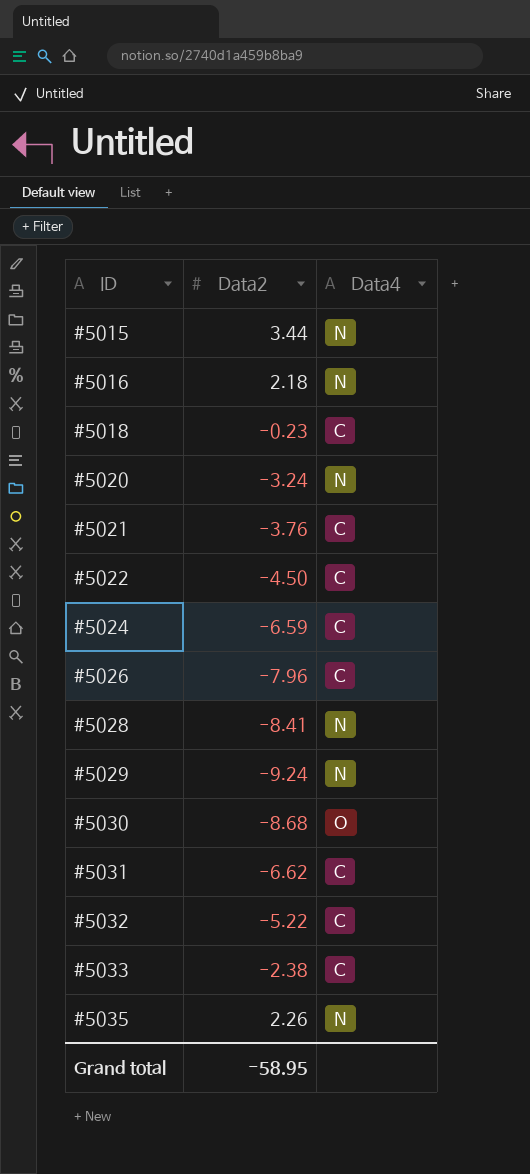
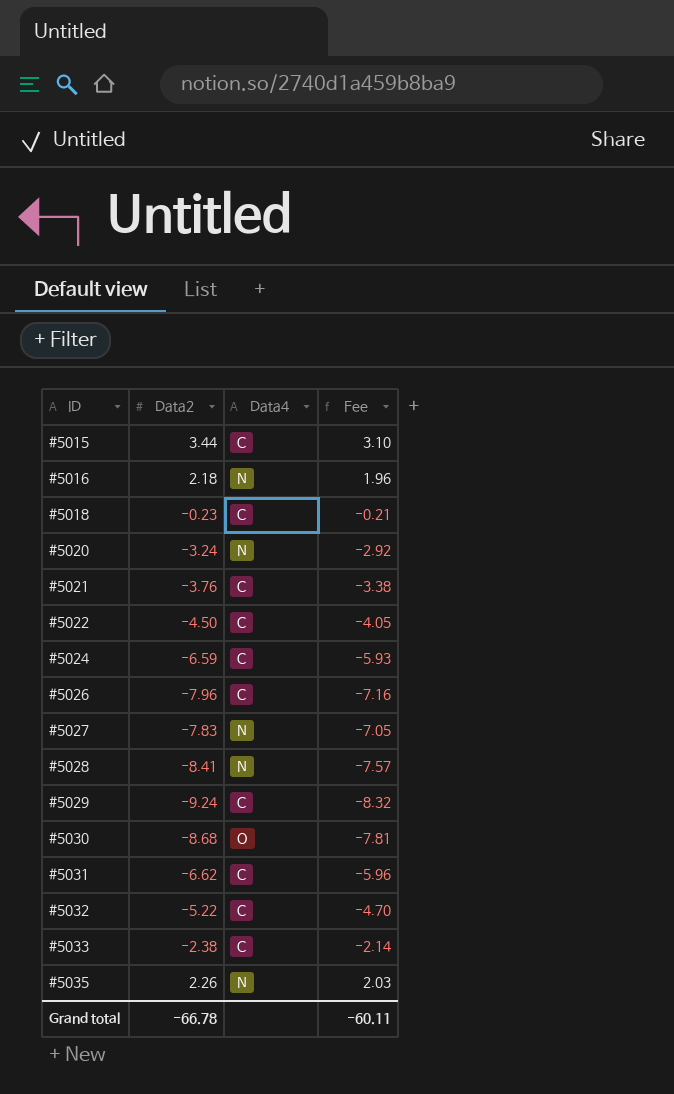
column Fee | formula: none -> [Data2] * 0.9
#5015 | Data4: N -> C
row #5027: none -> -7.83 | N | -7.05
#5029 | Data4: N -> C
Grand total | Data2: -58.95 -> -66.78

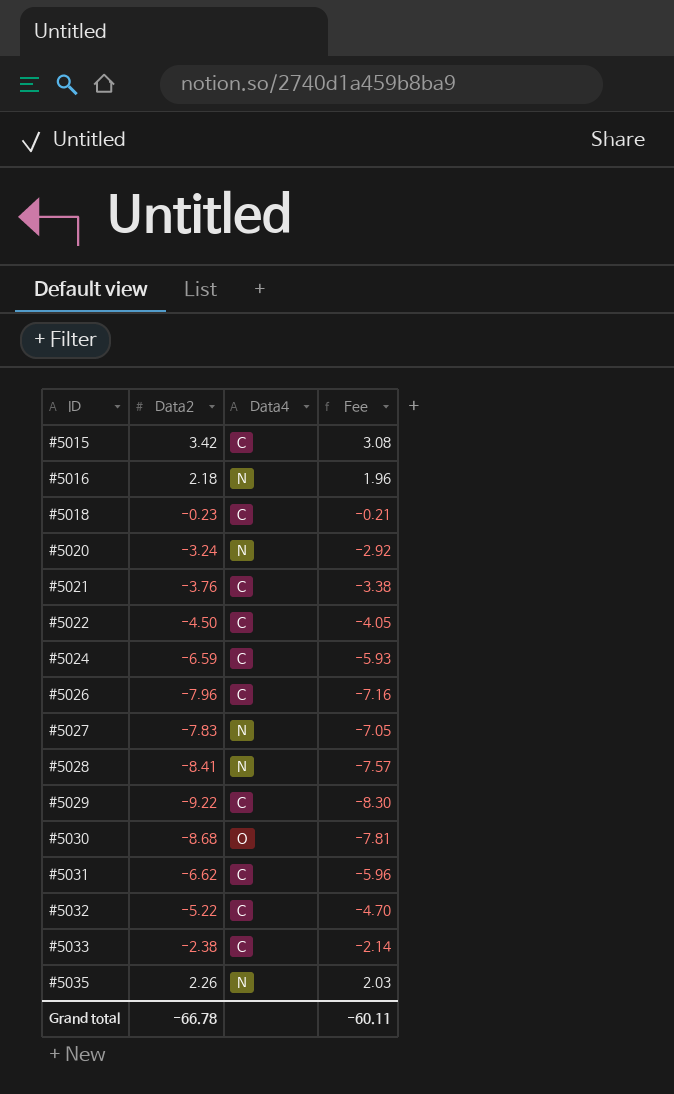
#5015 | Data2: 3.44 -> 3.42
#5015 | Fee: 3.10 -> 3.08
#5029 | Data2: -9.24 -> -9.22
#5029 | Fee: -8.32 -> -8.30

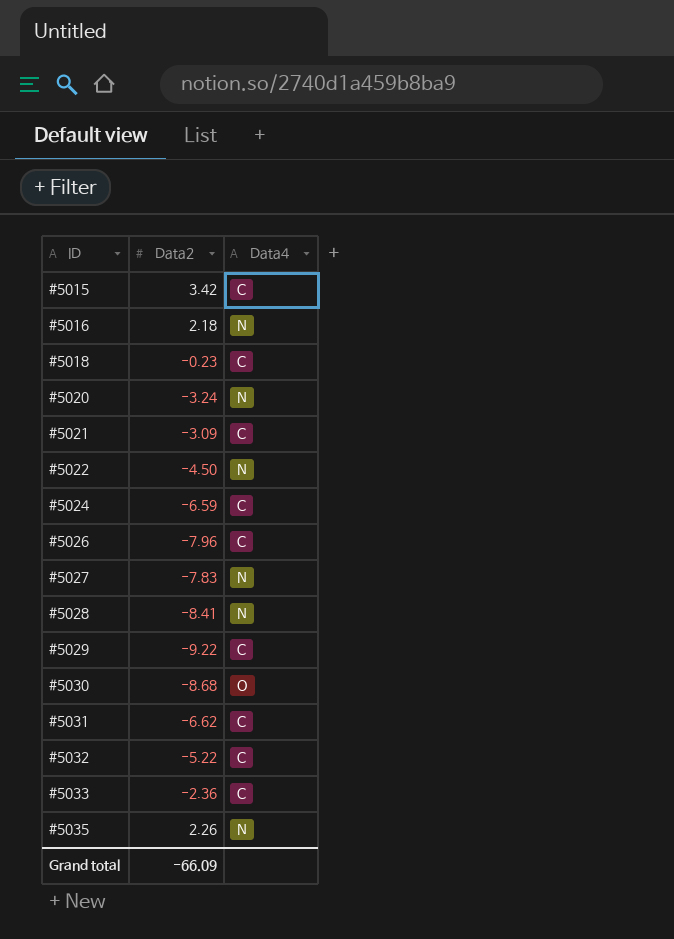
column Fee | formula: [Data2] * 0.9 -> none
#5021 | Data2: -3.76 -> -3.09
#5022 | Data4: C -> N
#5033 | Data2: -2.38 -> -2.36
Grand total | Data2: -66.78 -> -66.09

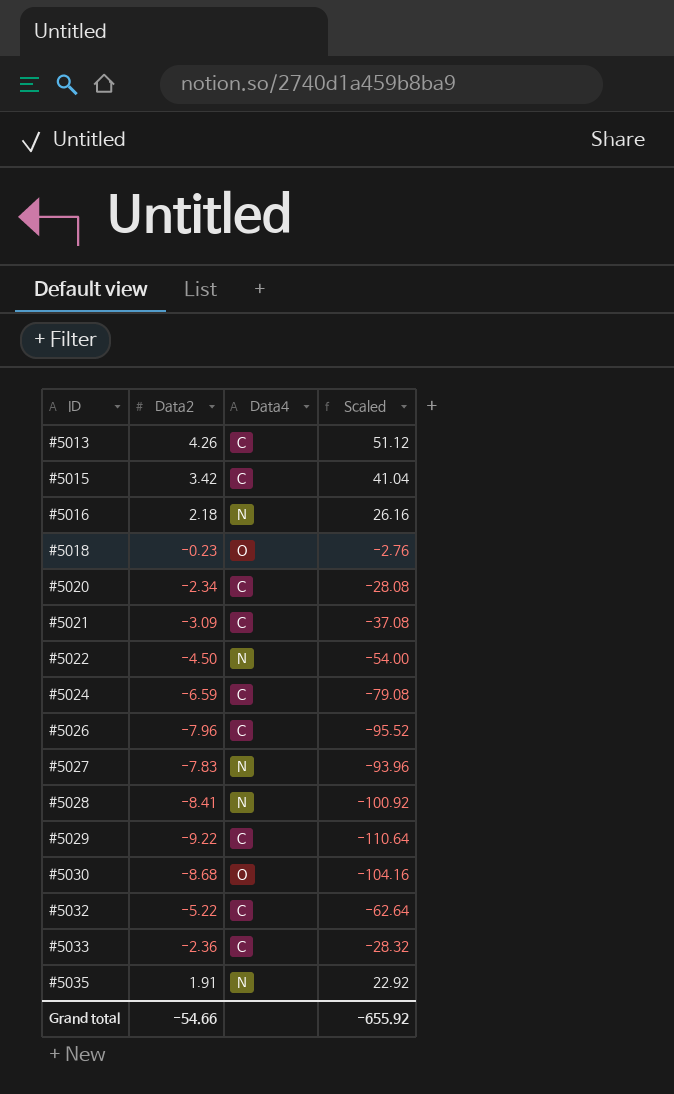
column Scaled | formula: none -> [Data2] * 12
row #5031: -6.62 | C -> none
row #5013: none -> 4.26 | C | 51.12
#5018 | Data4: C -> O
#5020 | Data2: -3.24 -> -2.34
#5020 | Data4: N -> C
#5035 | Data2: 2.26 -> 1.91
Grand total | Data2: -66.09 -> -54.66

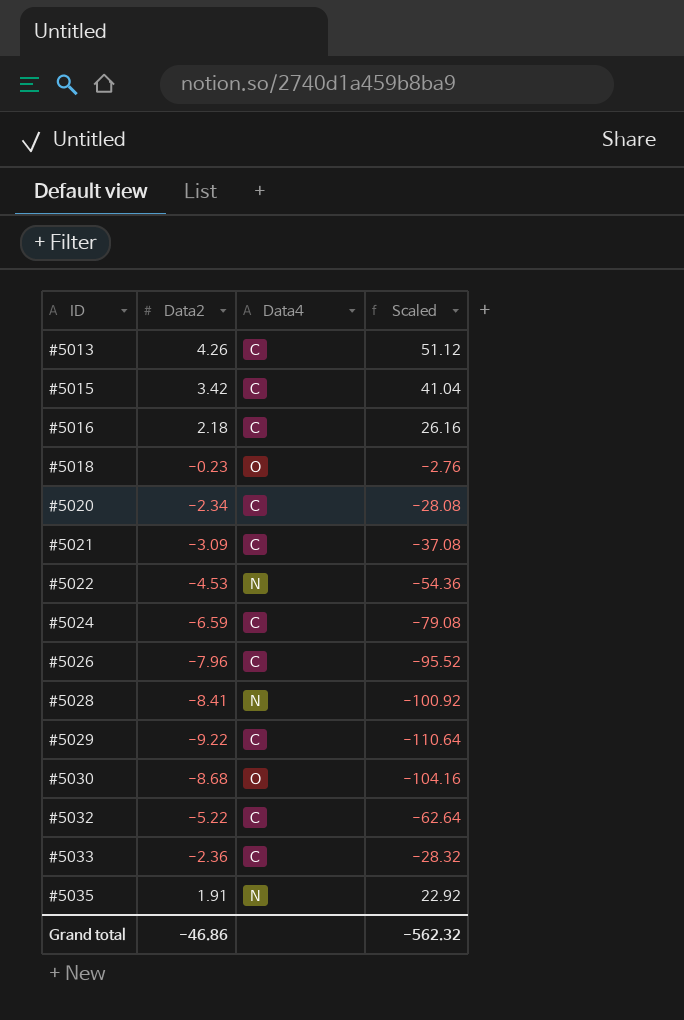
row #5027: -7.83 | N | -93.96 -> none
#5016 | Data4: N -> C
#5022 | Data2: -4.50 -> -4.53
#5022 | Scaled: -54.00 -> -54.36
Grand total | Data2: -54.66 -> -46.86
Grand total | Scaled: -655.92 -> -562.32

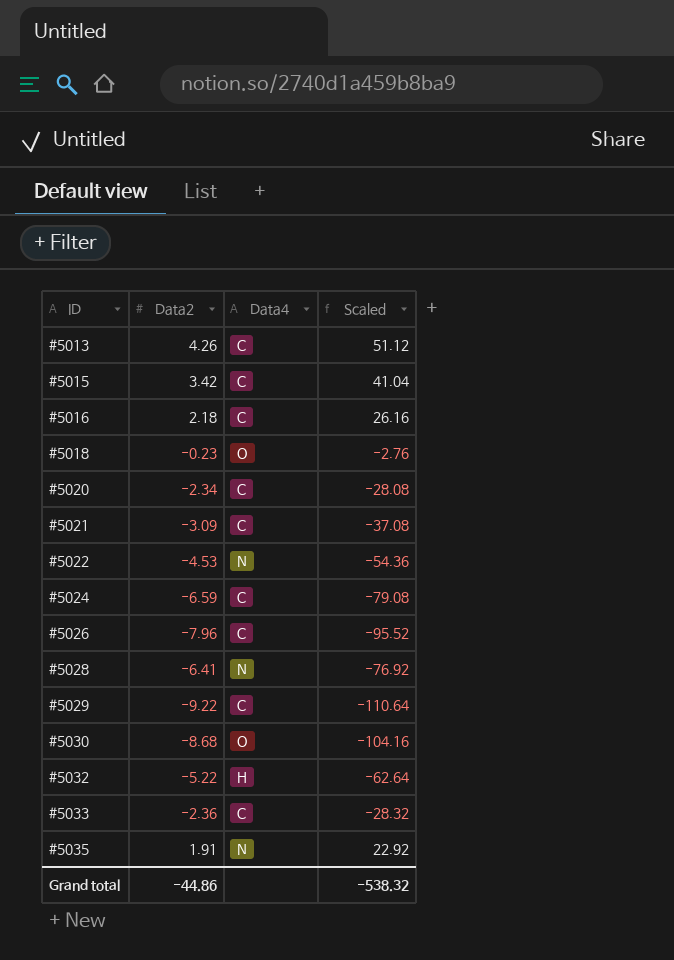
#5028 | Data2: -8.41 -> -6.41
#5028 | Scaled: -100.92 -> -76.92
#5032 | Data4: C -> H
Grand total | Data2: -46.86 -> -44.86
Grand total | Scaled: -562.32 -> -538.32

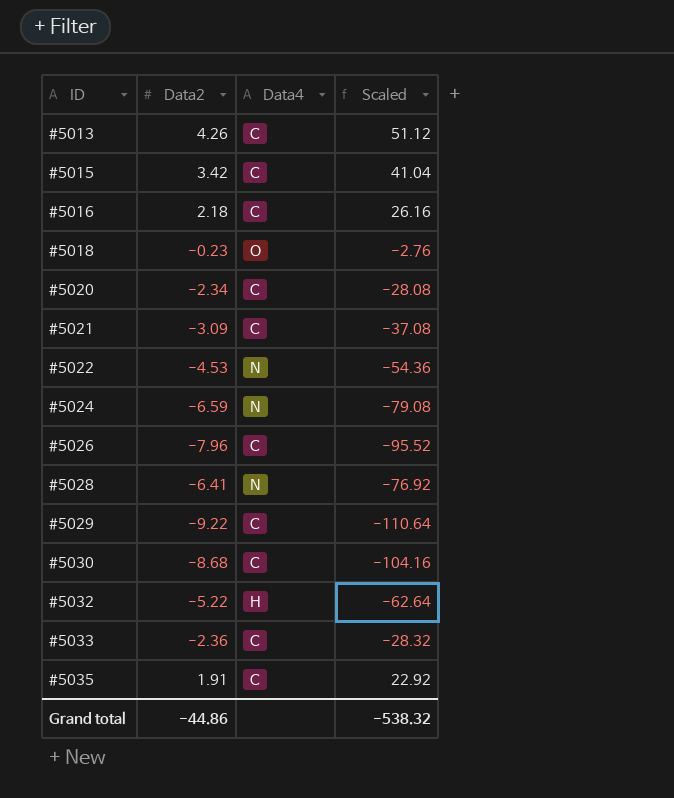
#5024 | Data4: C -> N
#5030 | Data4: O -> C
#5035 | Data4: N -> C

